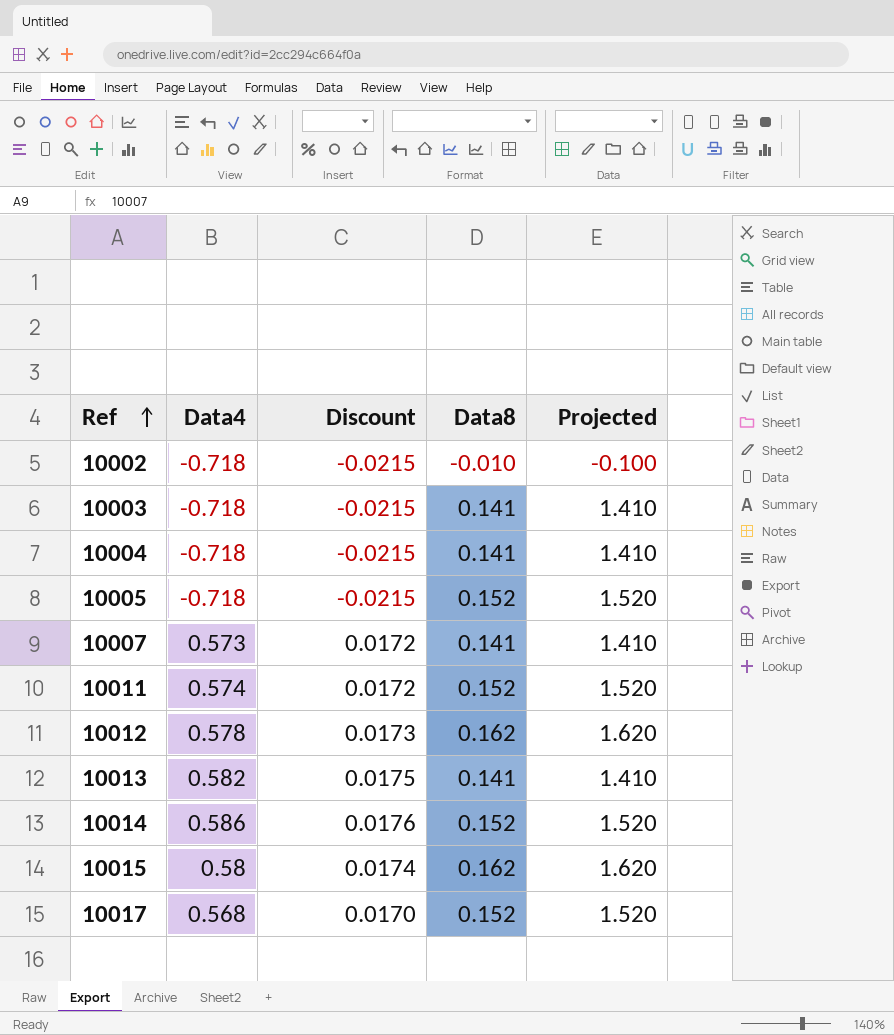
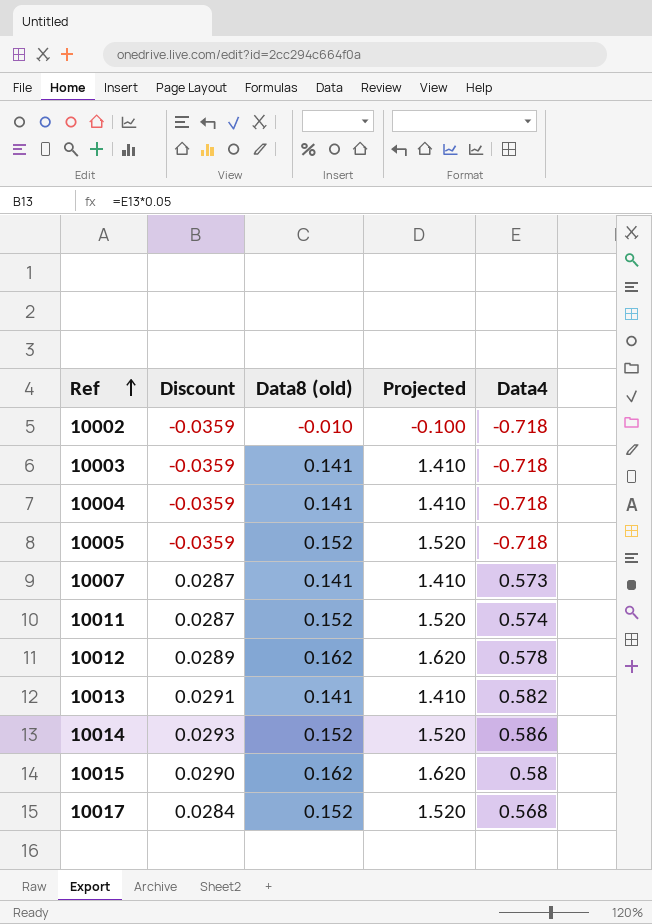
column Discount | formula: [Data4] * 0.03 -> [Data4] * 0.05
column name: Data8 -> Data8 (old)
column Data4 | position: 2 -> 5

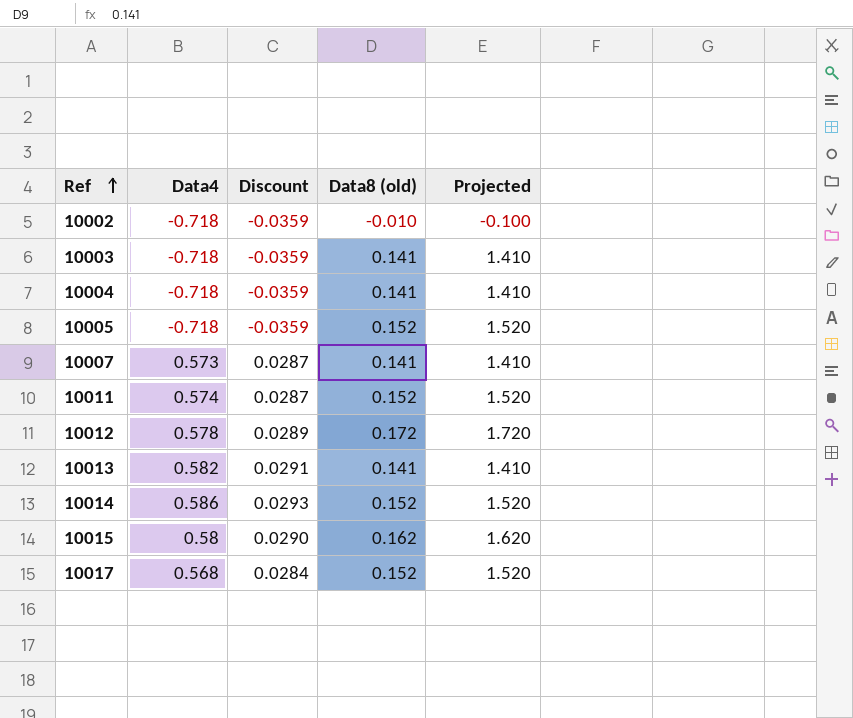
column Data4 | position: 5 -> 2
10012 | Data8 (old): 0.162 -> 0.172
10012 | Projected: 1.620 -> 1.720

